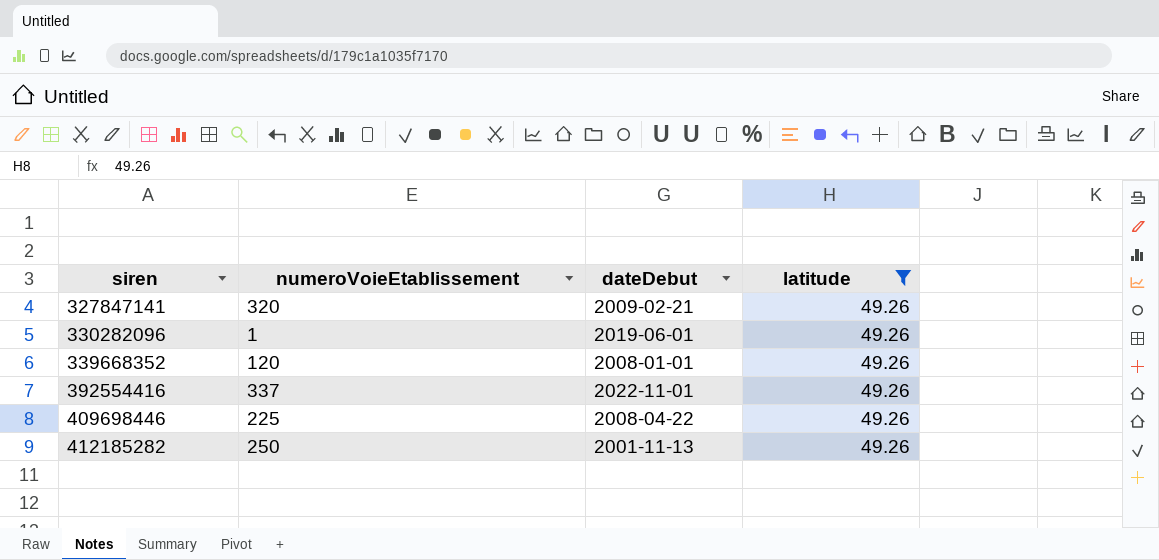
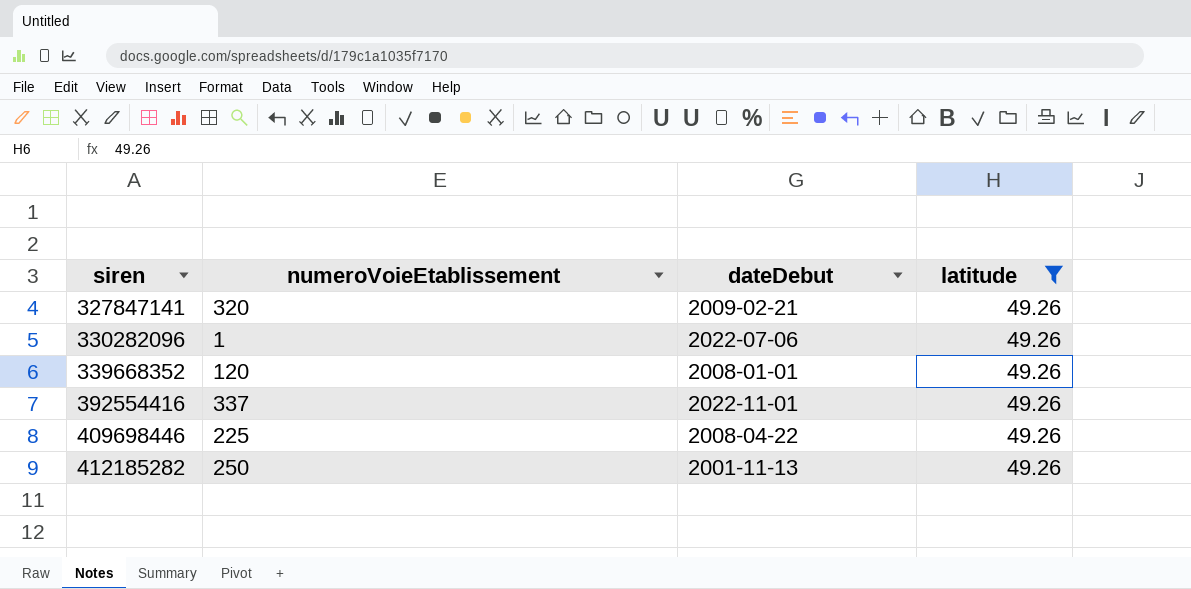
330282096 | dateDebut: 2019-06-01 -> 2022-07-06

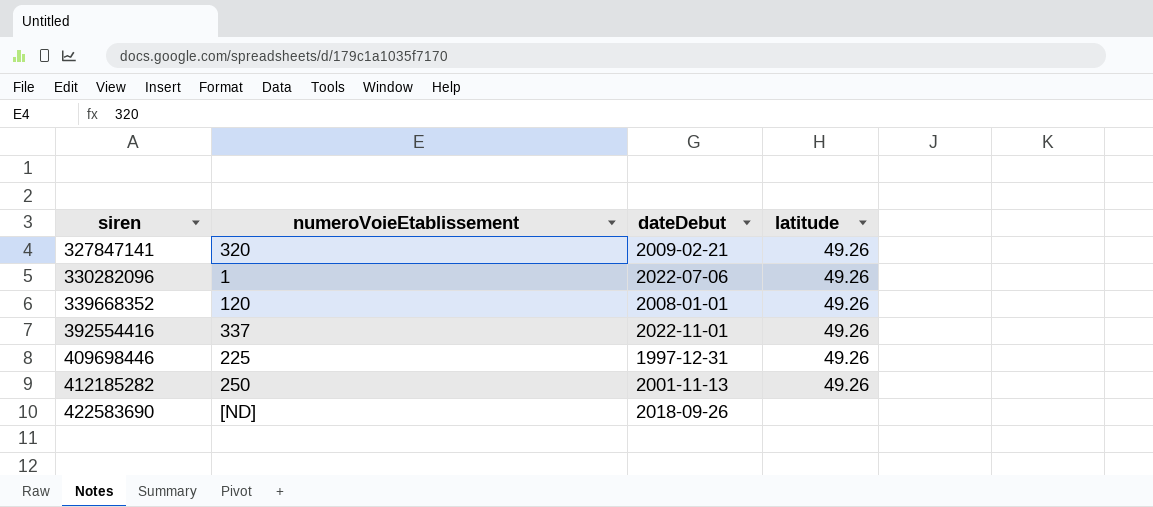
filter: latitude = 49.26 -> none
409698446 | dateDebut: 2008-04-22 -> 1997-12-31

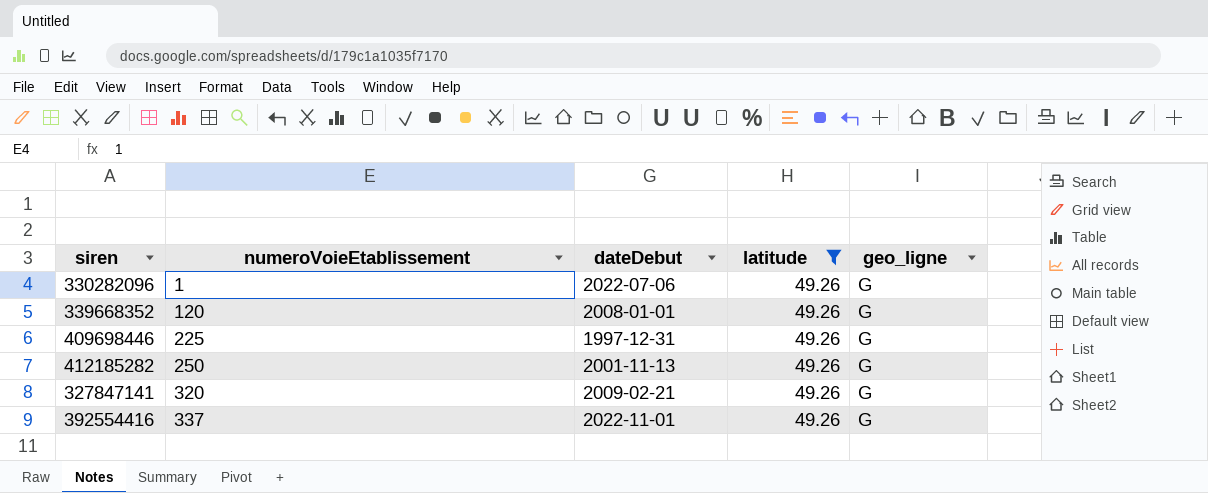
filter: none -> latitude = 49.26
row order: siren ascending -> numeroVoieEtablissement ascending
column geo_ligne | position: none -> 5

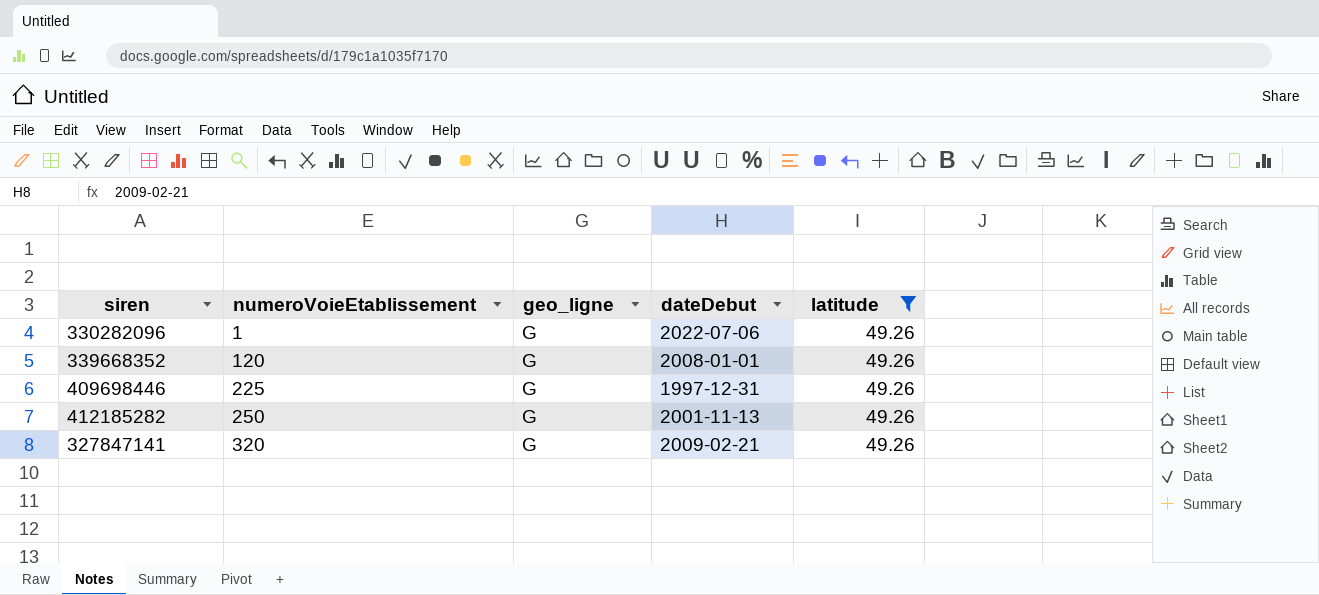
column geo_ligne | position: 5 -> 3
row 392554416: 337 | 2022-11-01 | 49.26 | G -> none

